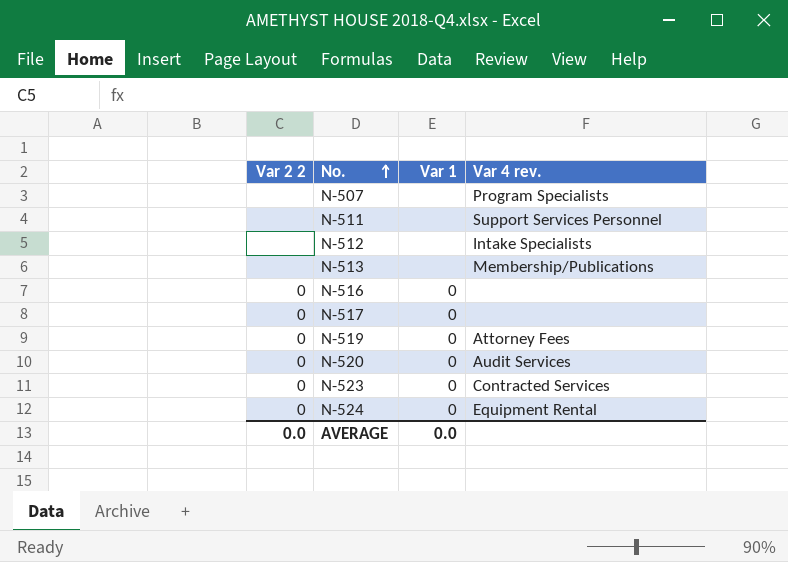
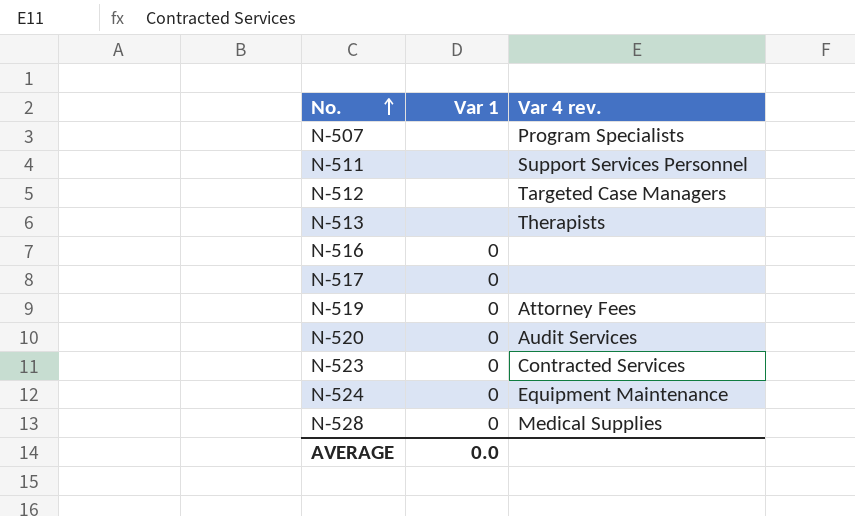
column Var 2 2 | position: 1 -> none
N-512 | Var 4 rev.: Intake Specialists -> Targeted Case Managers
N-513 | Var 4 rev.: Membership/Publications -> Therapists
N-524 | Var 4 rev.: Equipment Rental -> Equipment Maintenance
row N-528: none -> 0 | Medical Supplies

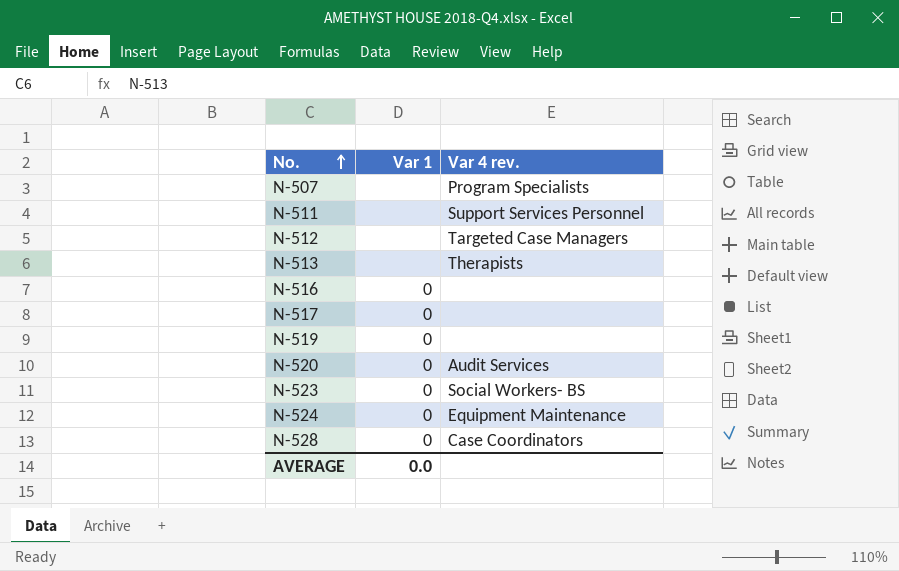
N-519 | Var 4 rev.: Attorney Fees -> none
N-523 | Var 4 rev.: Contracted Services -> Social Workers- BS
N-528 | Var 4 rev.: Medical Supplies -> Case Coordinators

